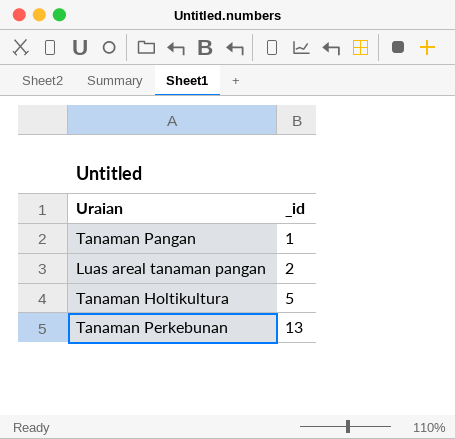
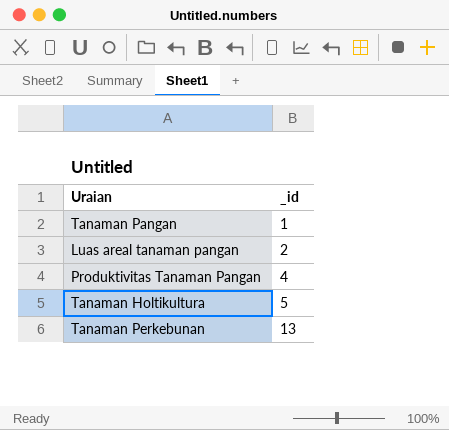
row Produktivitas Tanaman Pangan: none -> 4

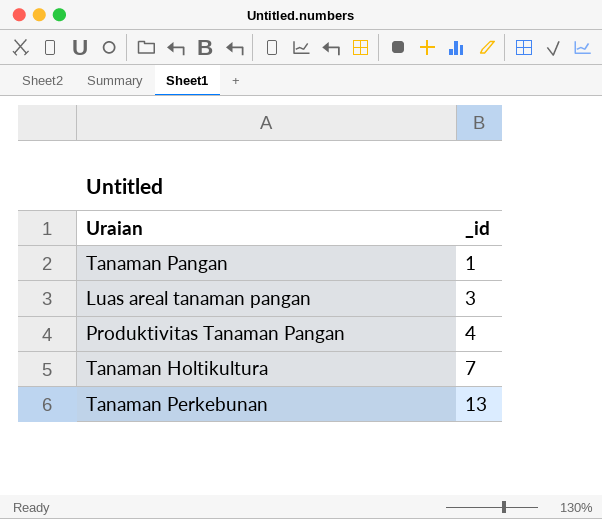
Luas areal tanaman pangan | _id: 2 -> 3
Tanaman Holtikultura | _id: 5 -> 7

